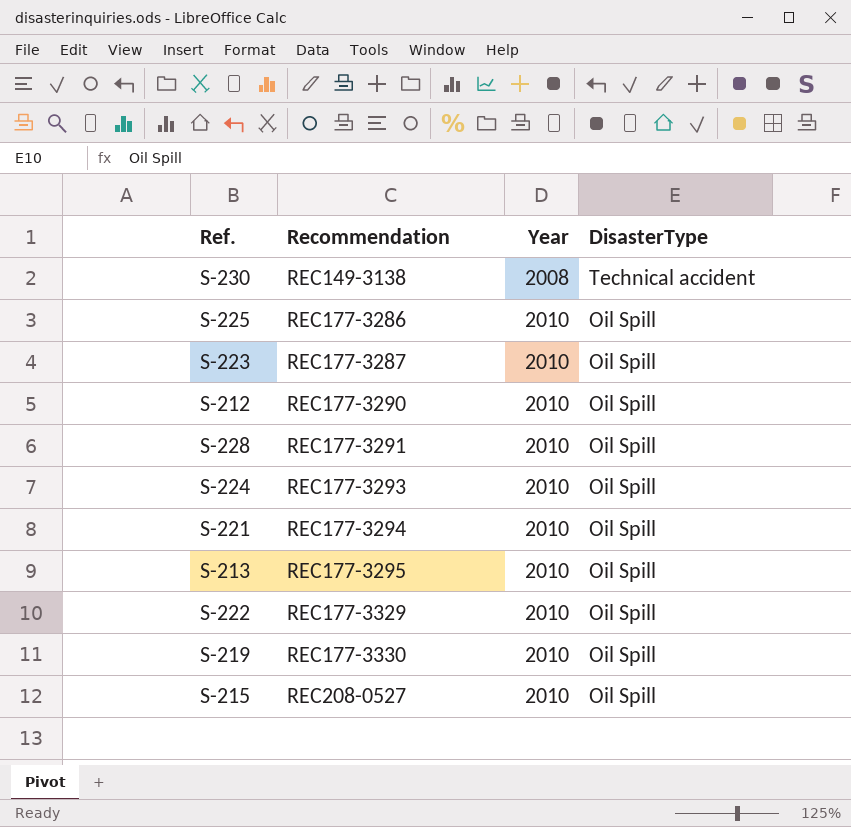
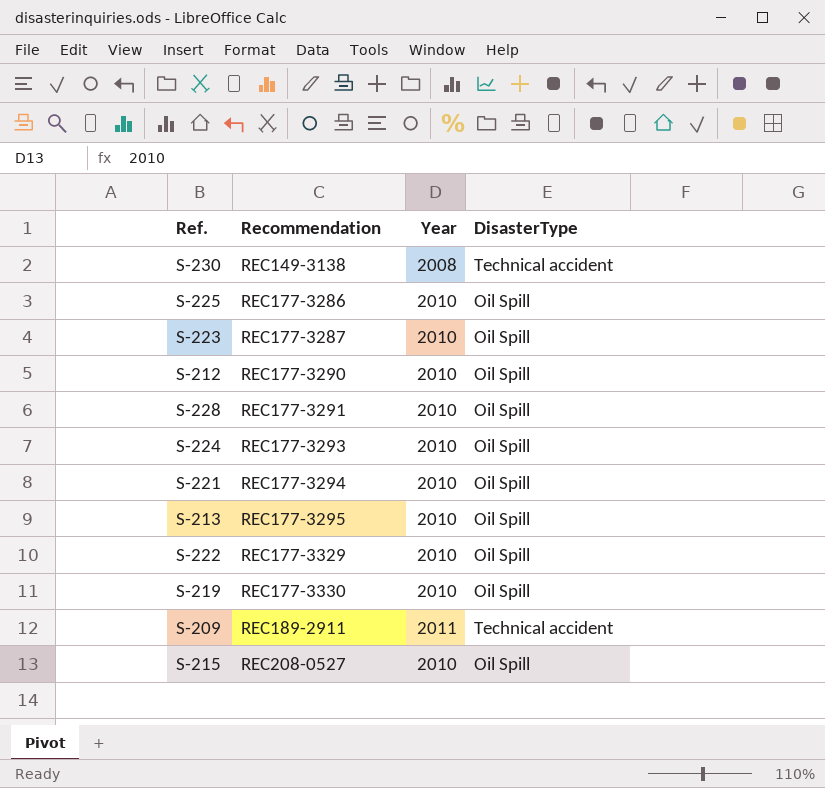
row S-209: none -> REC189-2911 | 2011 | Technical accident

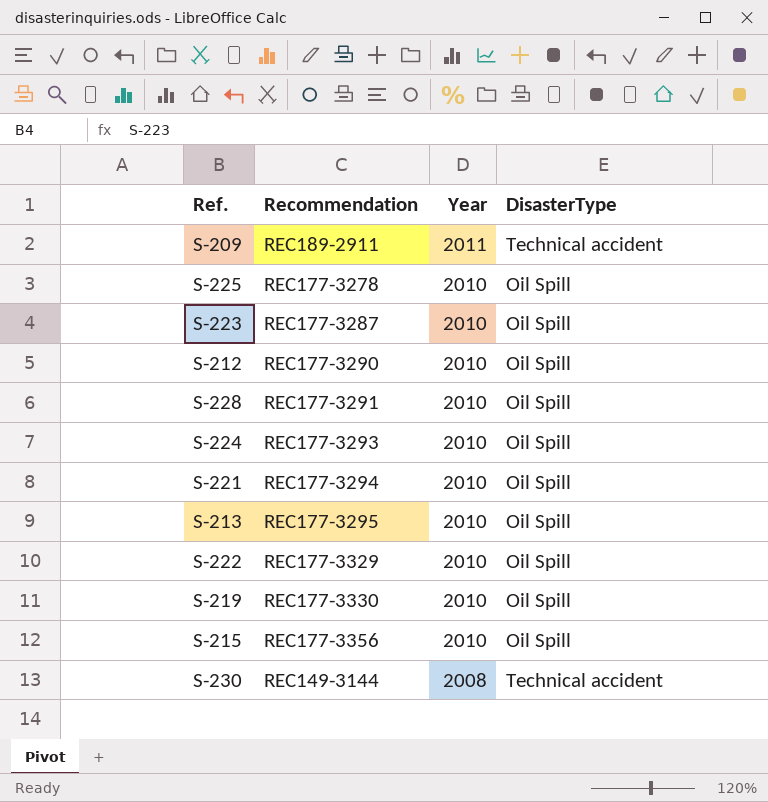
row order: Recommendation ascending -> Year descending
S-225 | Recommendation: REC177-3286 -> REC177-3278
S-215 | Recommendation: REC208-0527 -> REC177-3356
S-230 | Recommendation: REC149-3138 -> REC149-3144

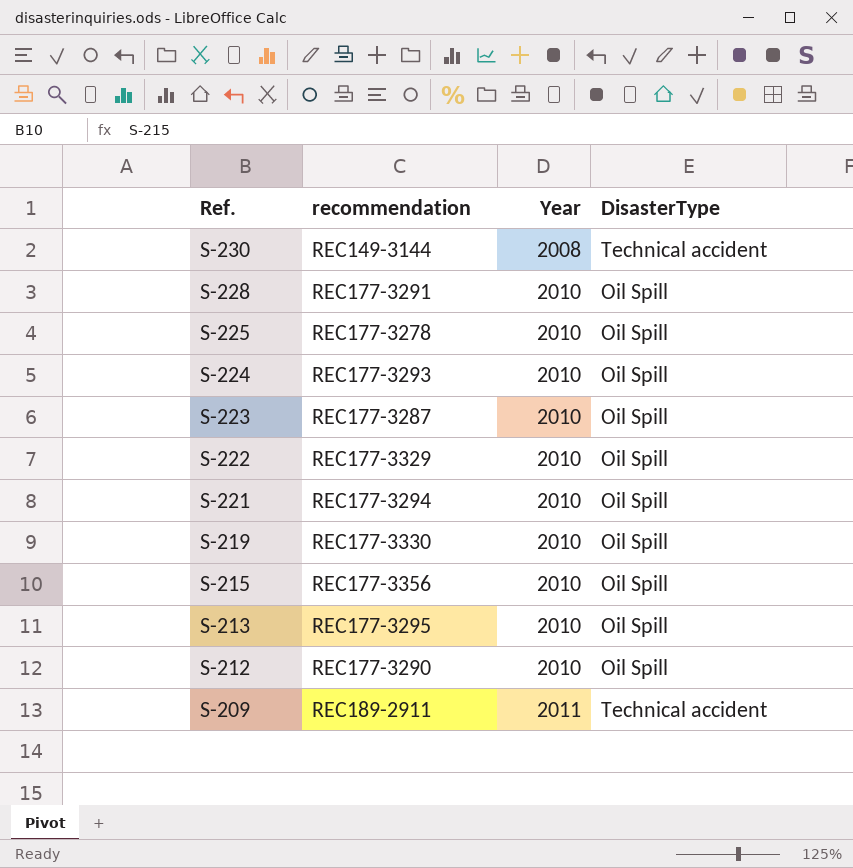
row order: Year descending -> Ref. descending
column name: Recommendation -> recommendation

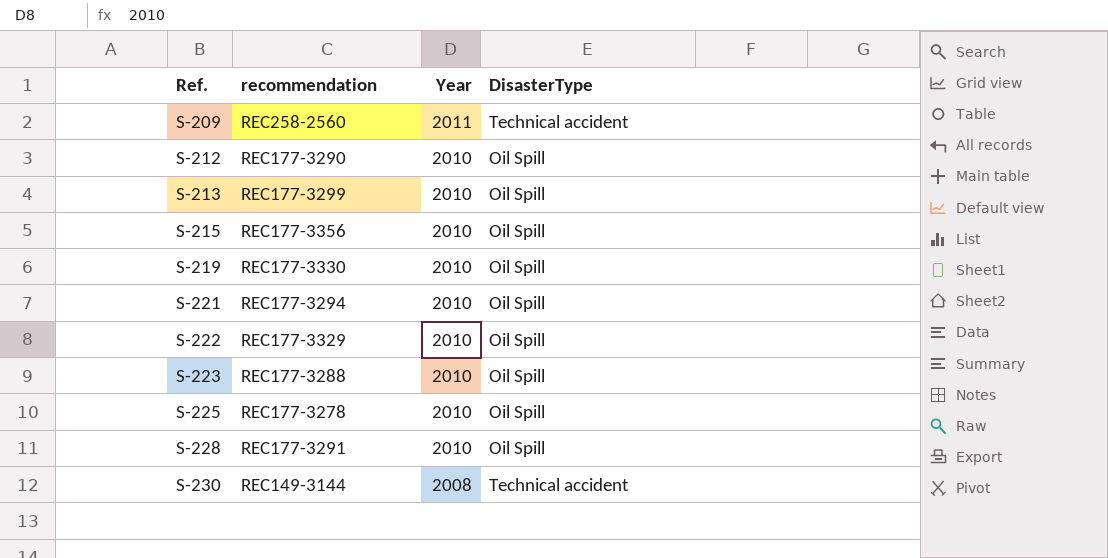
row order: Ref. descending -> Ref. ascending
row S-224: REC177-3293 | 2010 | Oil Spill -> none
S-209 | recommendation: REC189-2911 -> REC258-2560
S-213 | recommendation: REC177-3295 -> REC177-3299
S-223 | recommendation: REC177-3287 -> REC177-3288

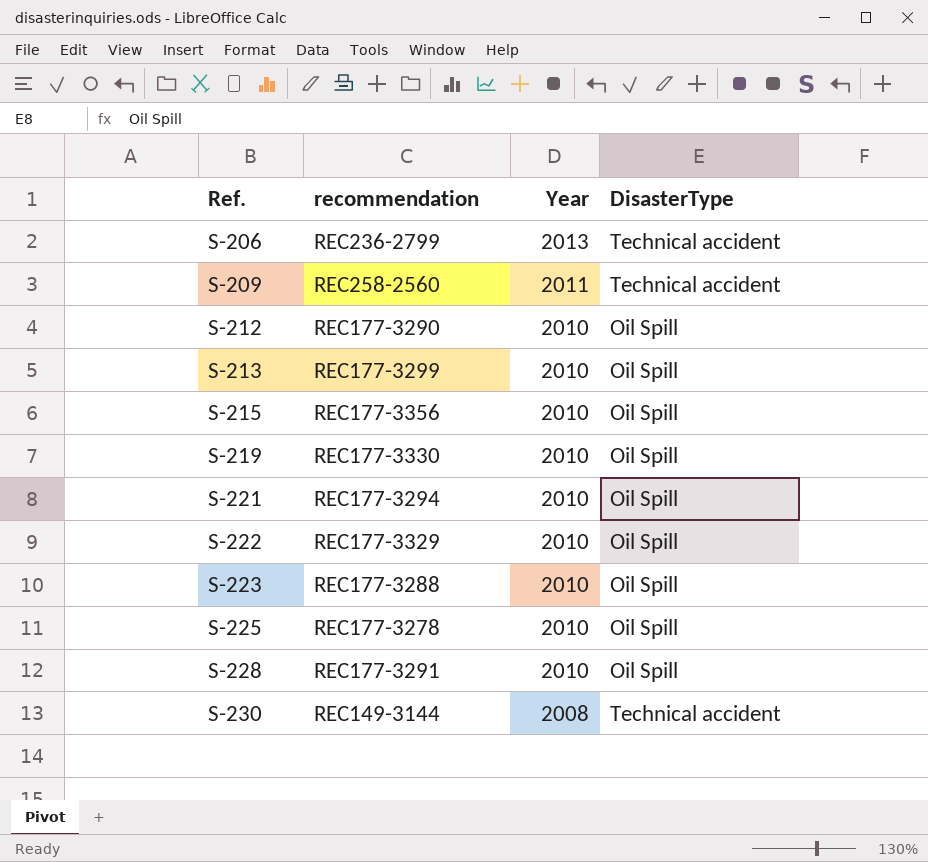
row S-206: none -> REC236-2799 | 2013 | Technical accident

